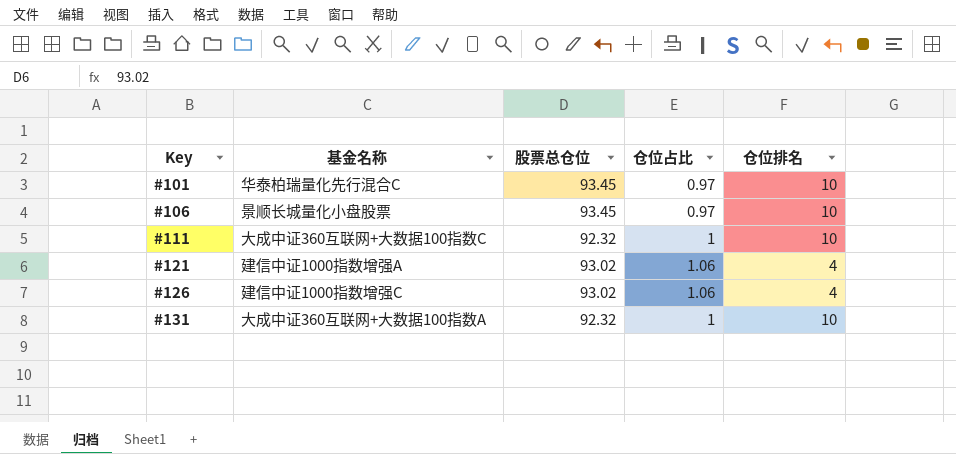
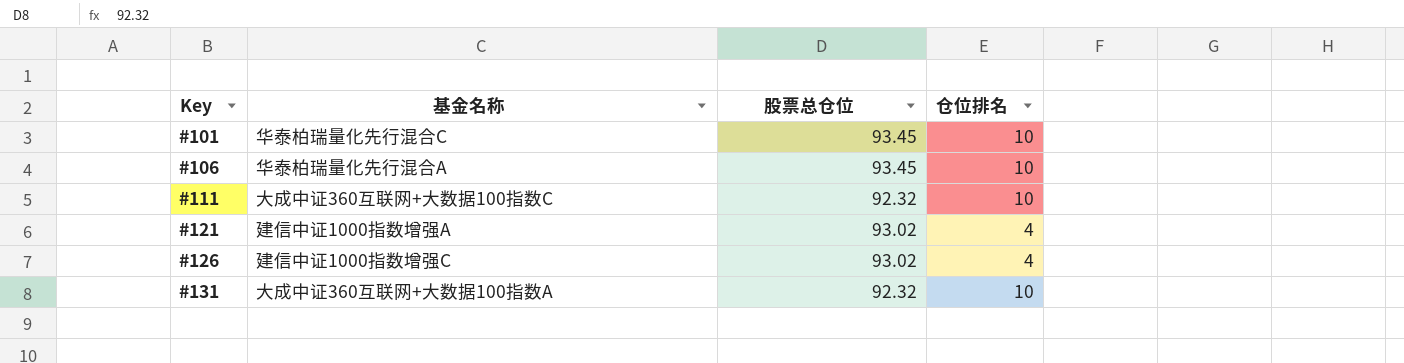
column 仓位占比 | position: 4 -> none
#106 | 基金名称: 景顺长城量化小盘股票 -> 华泰柏瑞量化先行混合A

